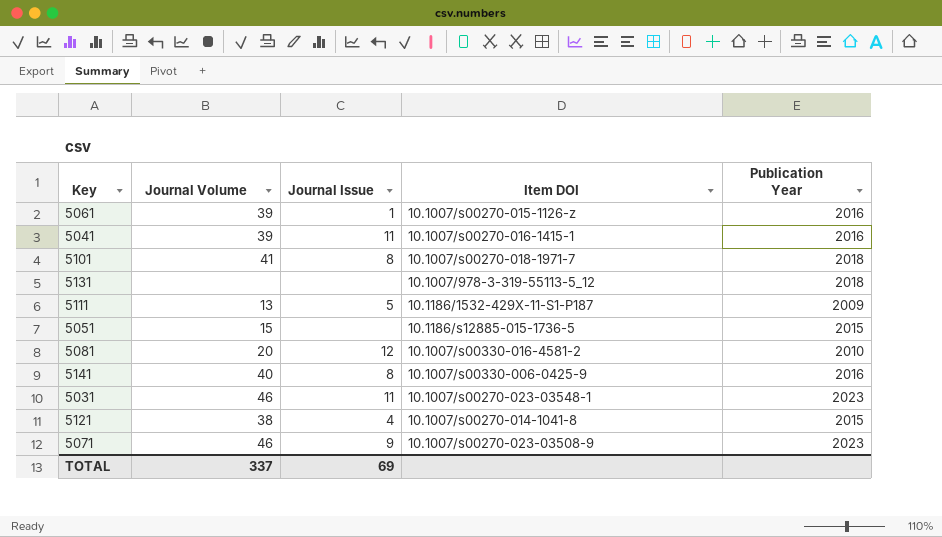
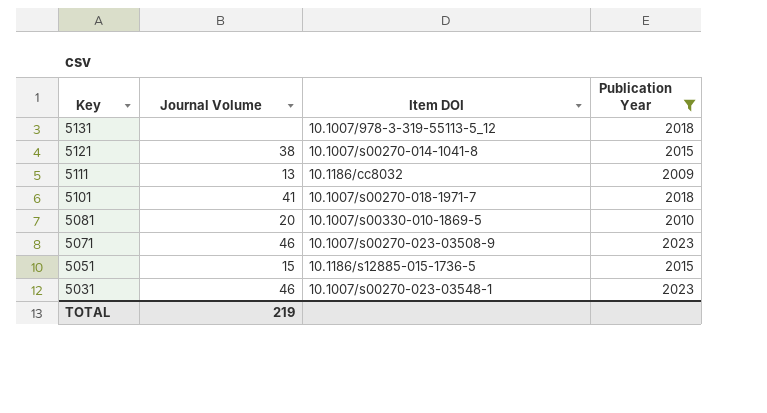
filter: none -> Publication Year != 2016
row order: none -> Key descending
column Journal Issue | position: 3 -> none
5111 | Item DOI: 10.1186/1532-429X-11-S1-P187 -> 10.1186/cc8032
5081 | Item DOI: 10.1007/s00330-016-4581-2 -> 10.1007/s00330-010-1869-5
TOTAL | Journal Volume: 337 -> 219

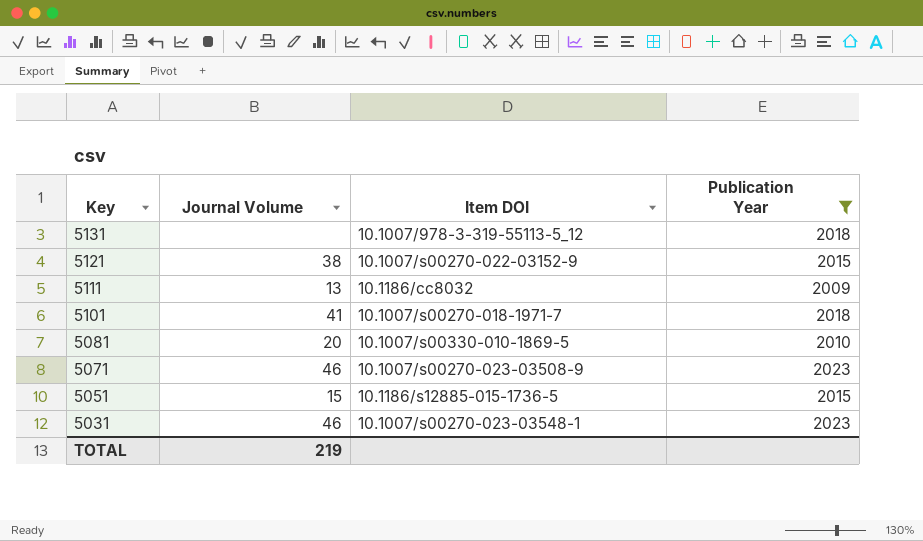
5121 | Item DOI: 10.1007/s00270-014-1041-8 -> 10.1007/s00270-022-03152-9

